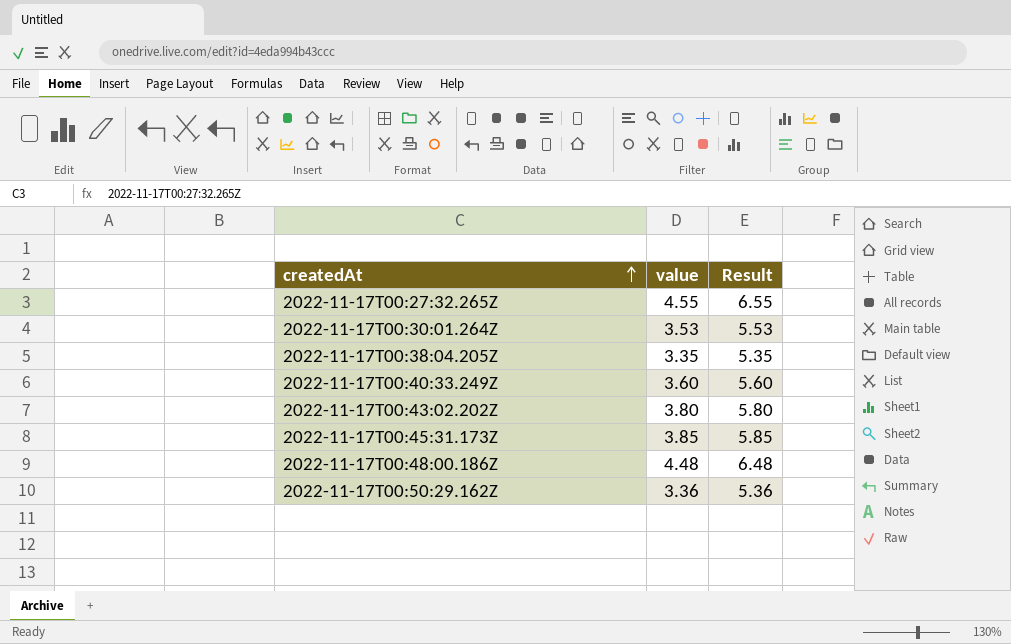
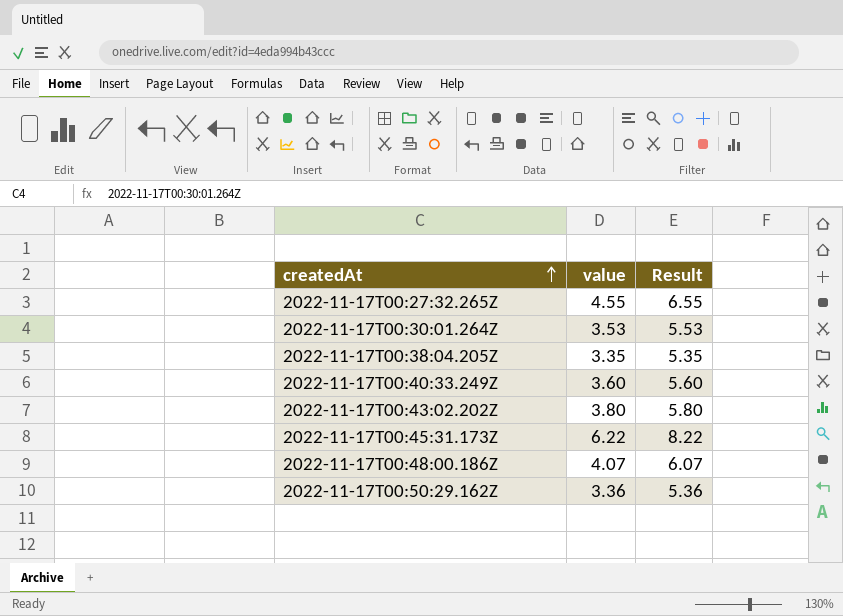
2022-11-17T00:45:31.173Z | value: 3.85 -> 6.22
2022-11-17T00:45:31.173Z | Result: 5.85 -> 8.22
2022-11-17T00:48:00.186Z | value: 4.48 -> 4.07
2022-11-17T00:48:00.186Z | Result: 6.48 -> 6.07

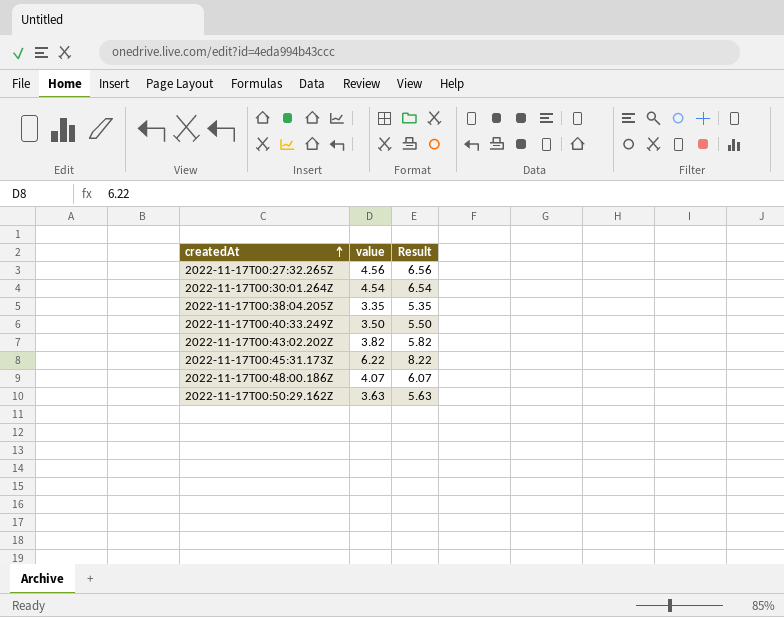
2022-11-17T00:27:32.265Z | value: 4.55 -> 4.56
2022-11-17T00:27:32.265Z | Result: 6.55 -> 6.56
2022-11-17T00:30:01.264Z | value: 3.53 -> 4.54
2022-11-17T00:30:01.264Z | Result: 5.53 -> 6.54
2022-11-17T00:40:33.249Z | value: 3.60 -> 3.50
2022-11-17T00:40:33.249Z | Result: 5.60 -> 5.50
2022-11-17T00:43:02.202Z | value: 3.80 -> 3.82
2022-11-17T00:43:02.202Z | Result: 5.80 -> 5.82
2022-11-17T00:50:29.162Z | value: 3.36 -> 3.63
2022-11-17T00:50:29.162Z | Result: 5.36 -> 5.63

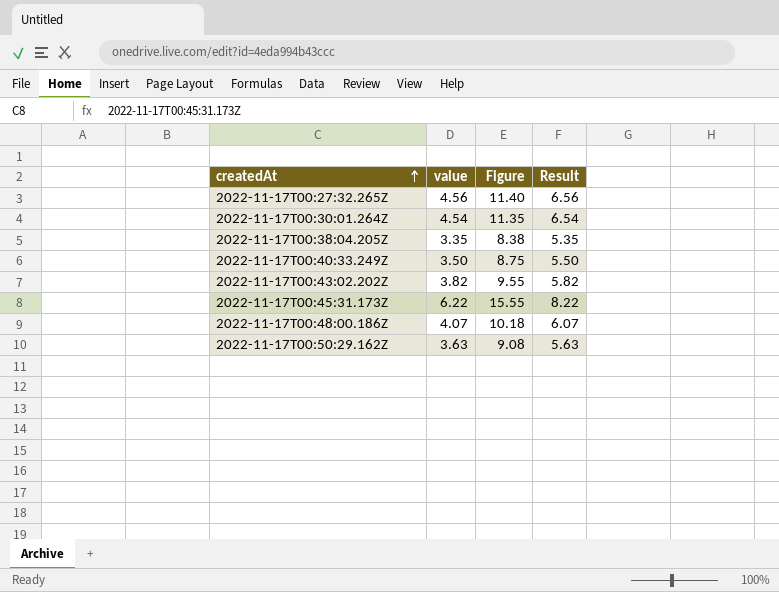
column Figure | formula: none -> [value] * 2.5

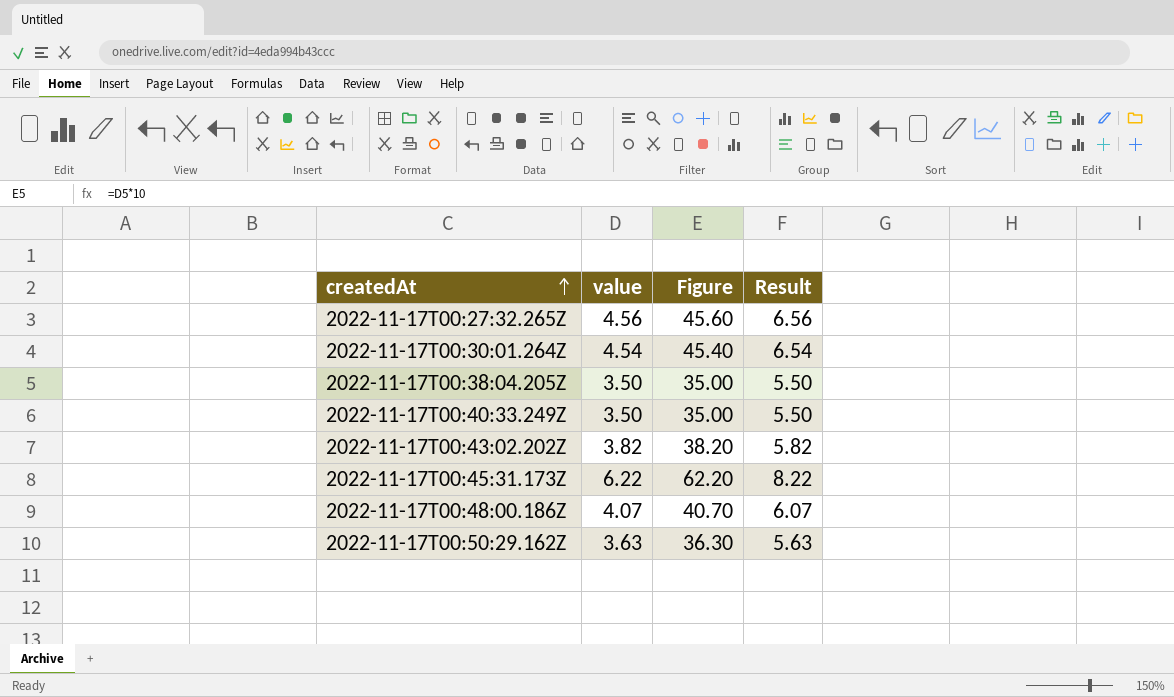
column Figure | formula: [value] * 2.5 -> [value] * 10
2022-11-17T00:38:04.205Z | value: 3.35 -> 3.50
2022-11-17T00:38:04.205Z | Result: 5.35 -> 5.50

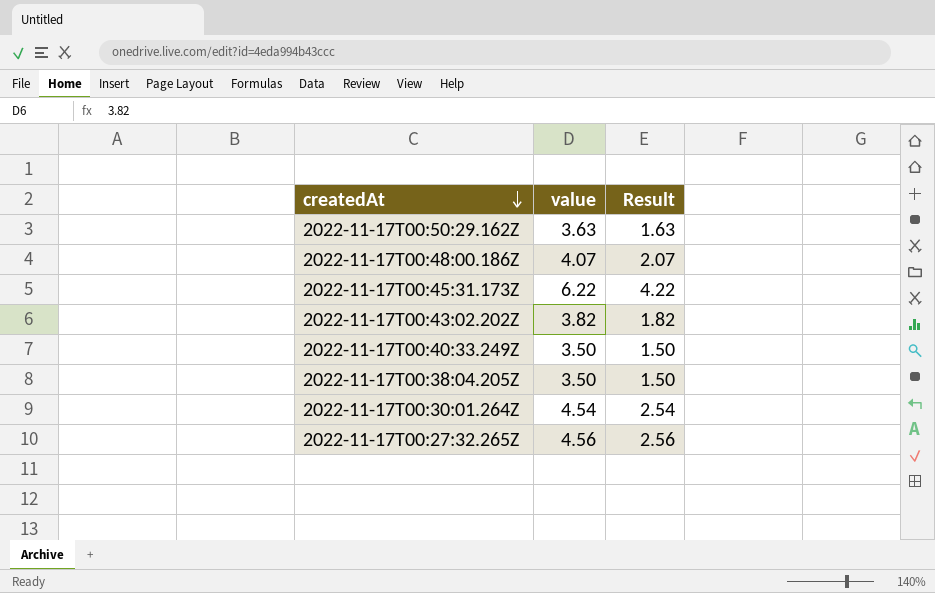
row order: createdAt ascending -> createdAt descending
column Figure | formula: [value] * 10 -> none
column Result | formula: [value] + 2 -> [value] - 2

